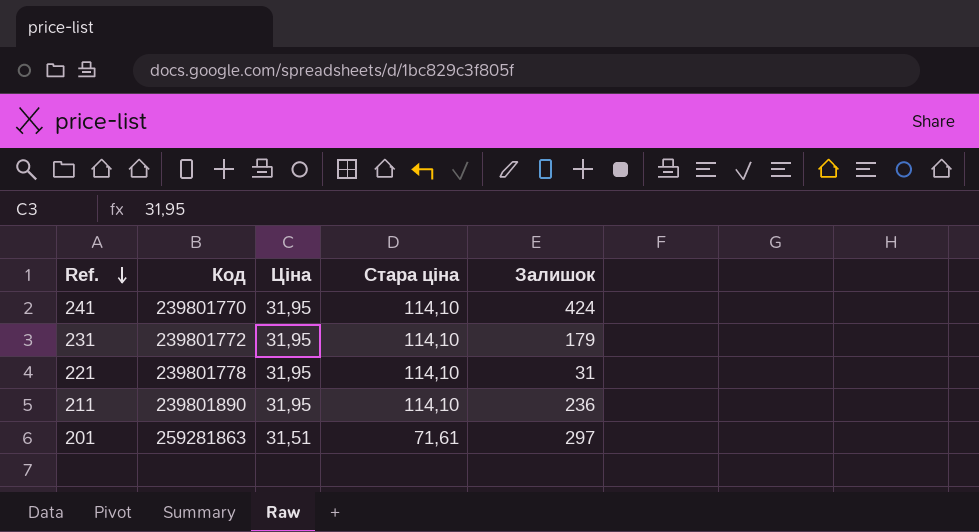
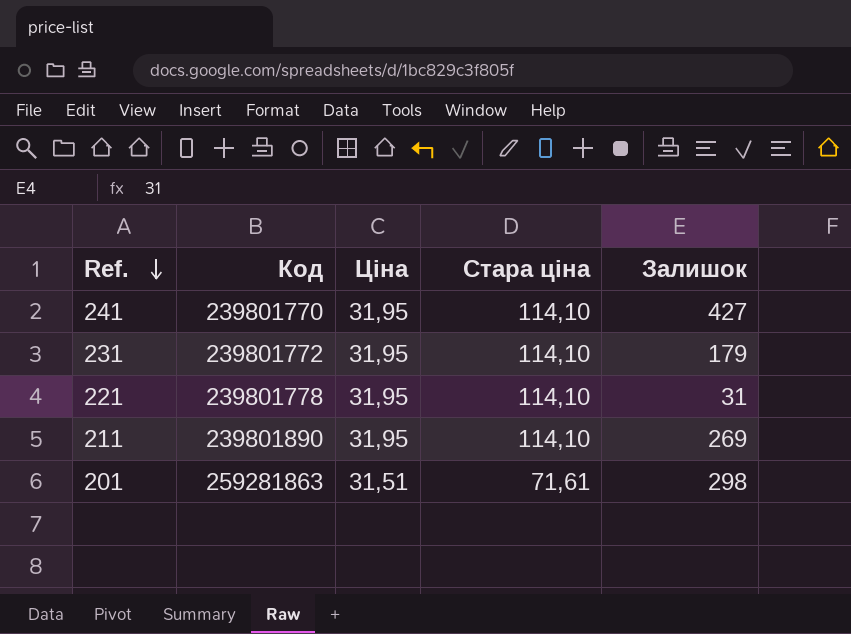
241 | Залишок: 424 -> 427
211 | Залишок: 236 -> 269
201 | Залишок: 297 -> 298

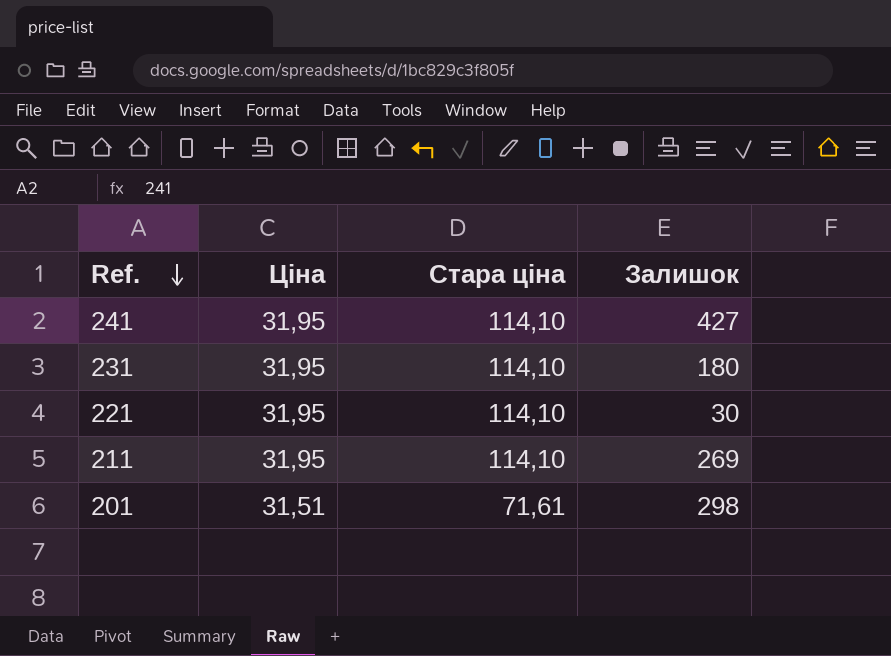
column Код | position: 2 -> none
231 | Залишок: 179 -> 180
221 | Залишок: 31 -> 30

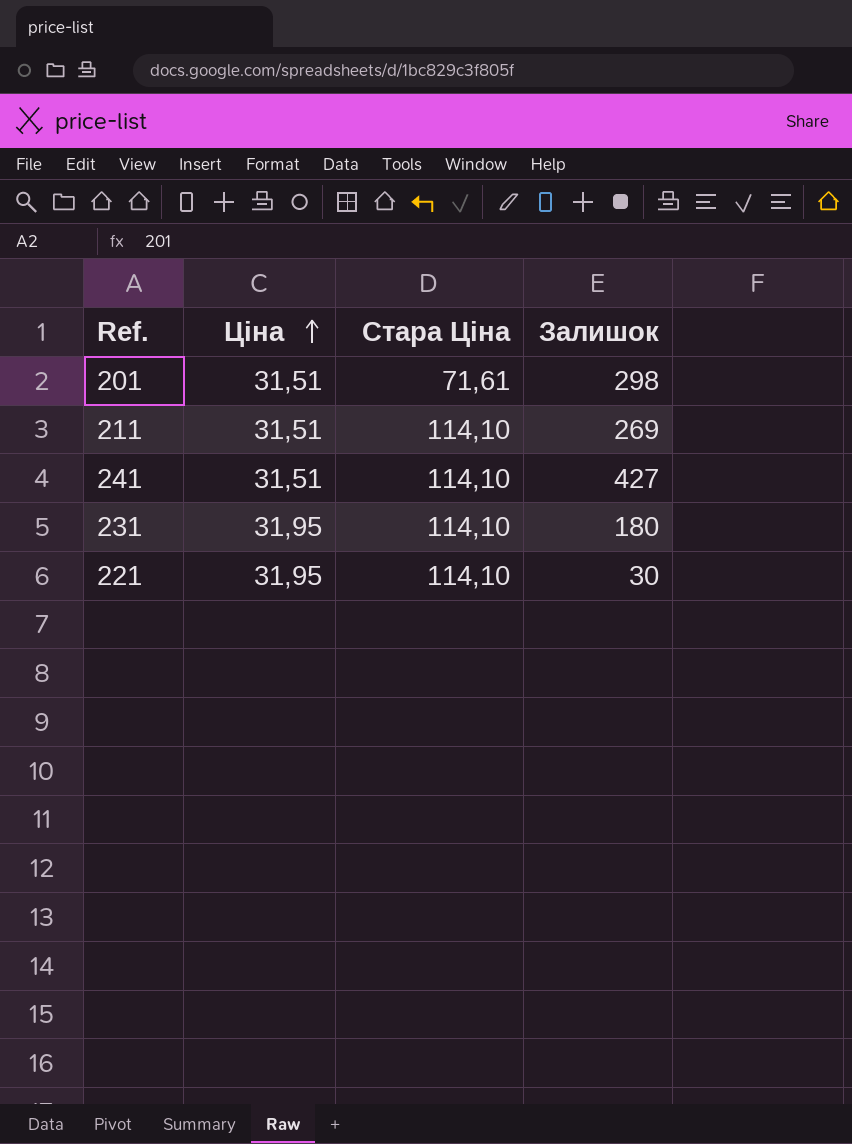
row order: Ref. descending -> Ціна ascending
column name: Стара ціна -> Стара Ціна
211 | Ціна: 31,95 -> 31,51
241 | Ціна: 31,95 -> 31,51

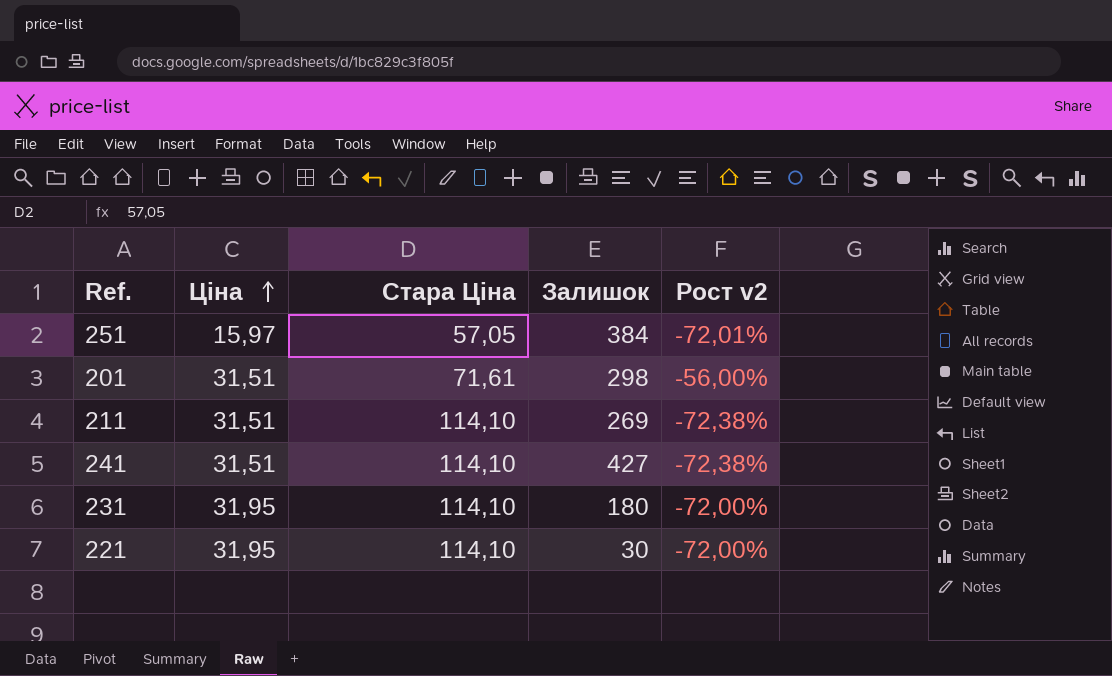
column Рост v2 | formula: none -> ([Ціна] - [Стара Ціна]) / [Стара Ціна]
row 251: none -> 15,97 | 57,05 | 384 | -72,01%

